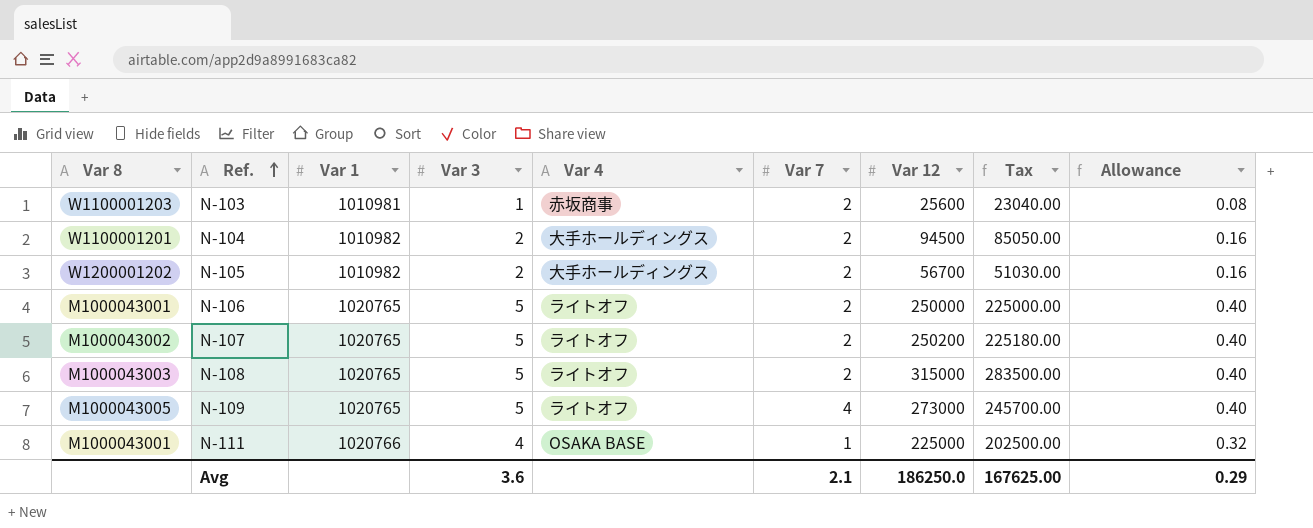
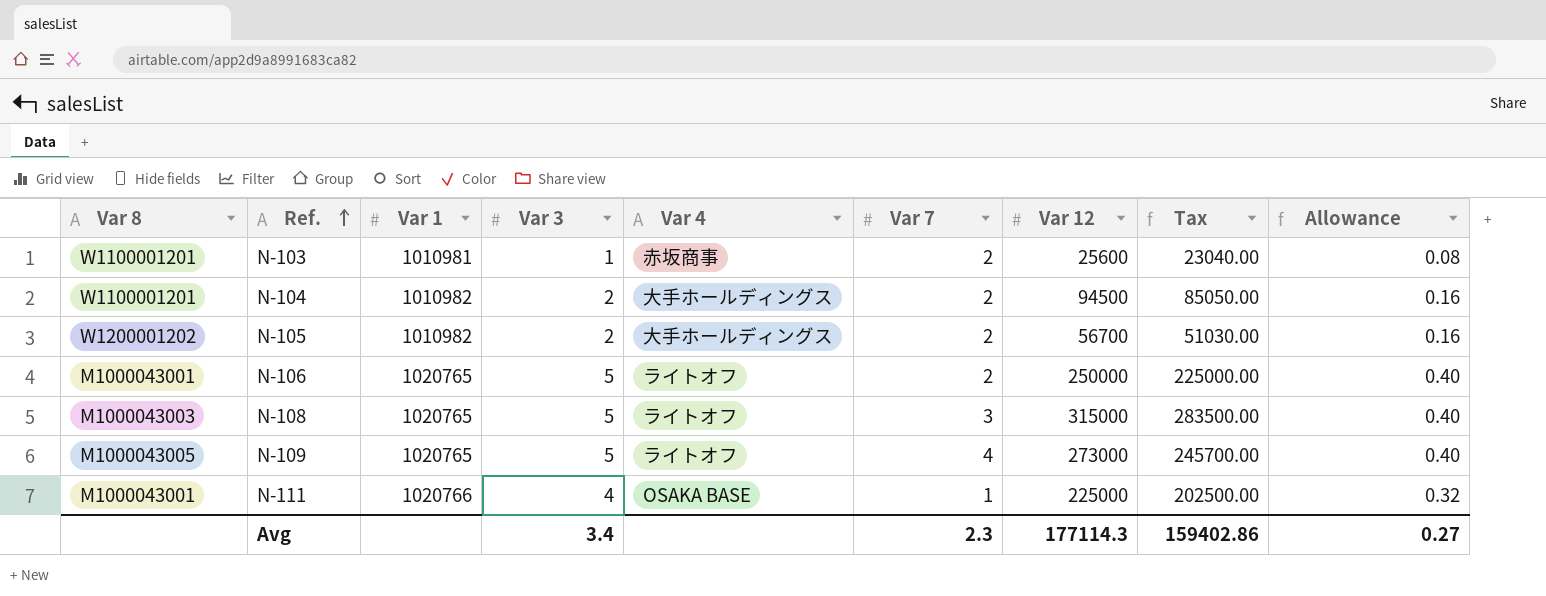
row N-107: M1000043002 | 1020765 | 5 | ライトオフ | 2 | 250200 | 225180.00 | 0.40 -> none
N-103 | Var 8: W1100001203 -> W1100001201
N-108 | Var 7: 2 -> 3
Avg | Var 3: 3.6 -> 3.4
Avg | Var 7: 2.1 -> 2.3
Avg | Var 12: 186250.0 -> 177114.3
Avg | Tax: 167625.00 -> 159402.86
Avg | Allowance: 0.29 -> 0.27

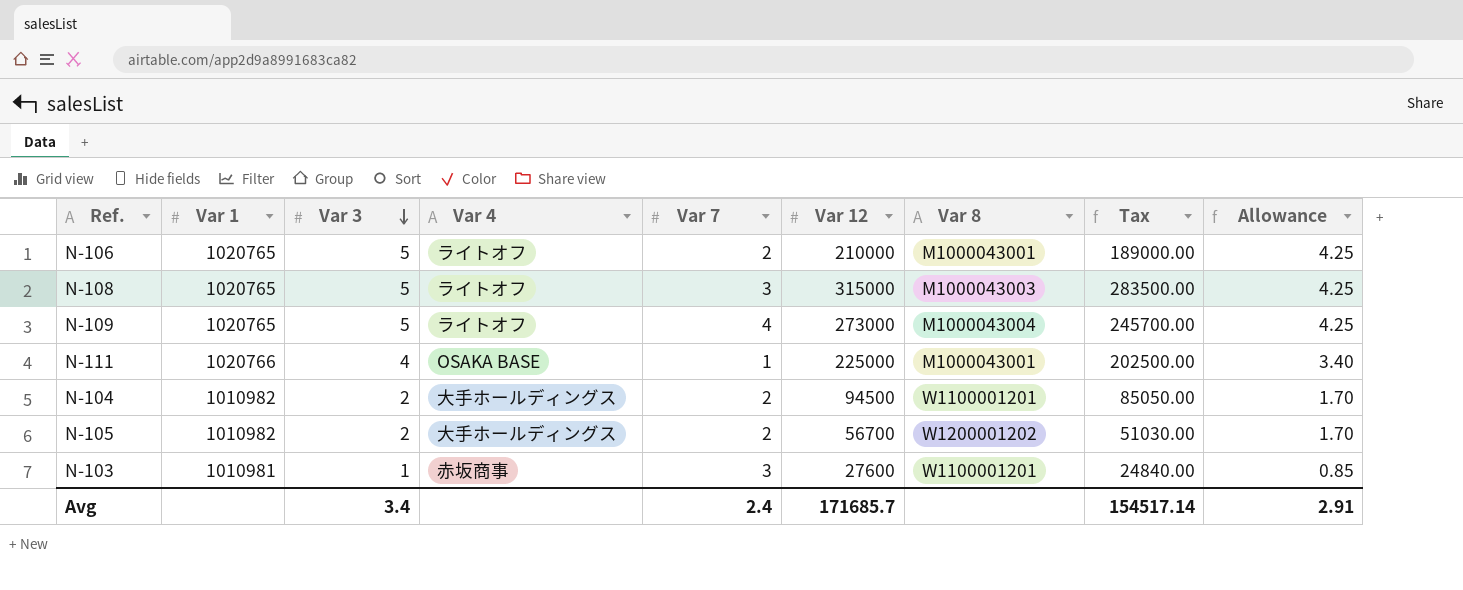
row order: Ref. ascending -> Var 3 descending
column Var 8 | position: 1 -> 7
column Allowance | formula: [Var 3] * 0.08 -> [Var 3] * 0.85
N-106 | Var 12: 250000 -> 210000
N-106 | Tax: 225000.00 -> 189000.00
N-109 | Var 8: M1000043005 -> M1000043004
N-103 | Var 7: 2 -> 3
N-103 | Var 12: 25600 -> 27600
N-103 | Tax: 23040.00 -> 24840.00
Avg | Var 7: 2.3 -> 2.4
Avg | Var 12: 177114.3 -> 171685.7
Avg | Tax: 159402.86 -> 154517.14
Avg | Allowance: 0.27 -> 2.91

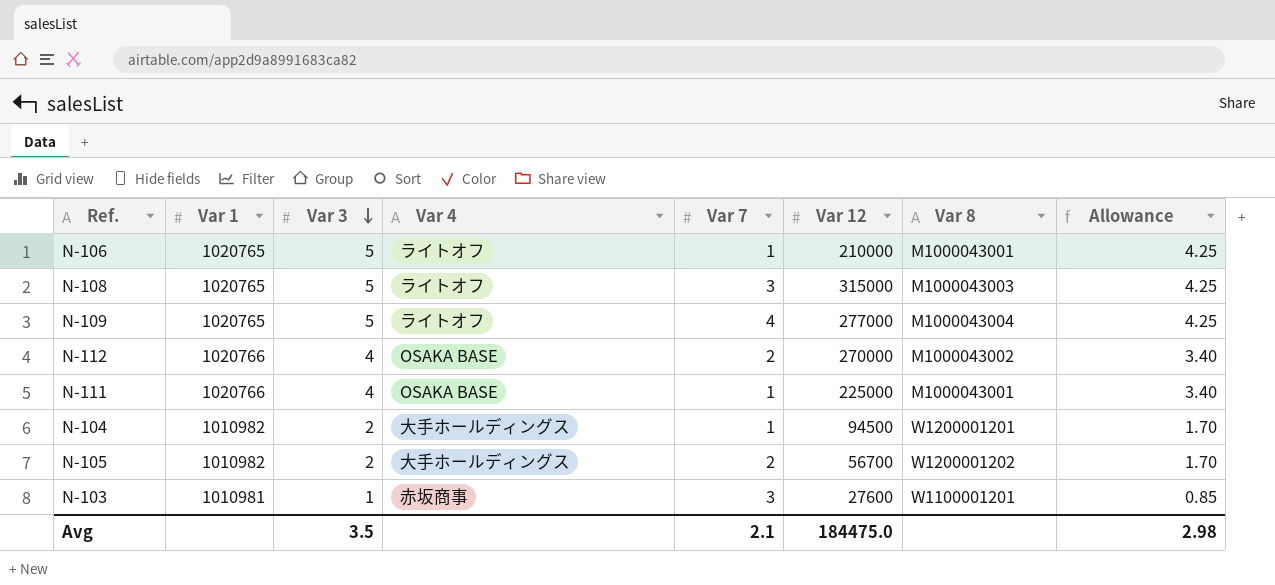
column Tax | formula: [Var 12] * 0.9 -> none
N-106 | Var 7: 2 -> 1
N-109 | Var 12: 273000 -> 277000
row N-112: none -> 1020766 | 4 | OSAKA BASE | 2 | 270000 | M1000043002 | 3.40
N-104 | Var 7: 2 -> 1
N-104 | Var 8: W1100001201 -> W1200001201
Avg | Var 3: 3.4 -> 3.5
Avg | Var 7: 2.4 -> 2.1
Avg | Var 12: 171685.7 -> 184475.0
Avg | Allowance: 2.91 -> 2.98

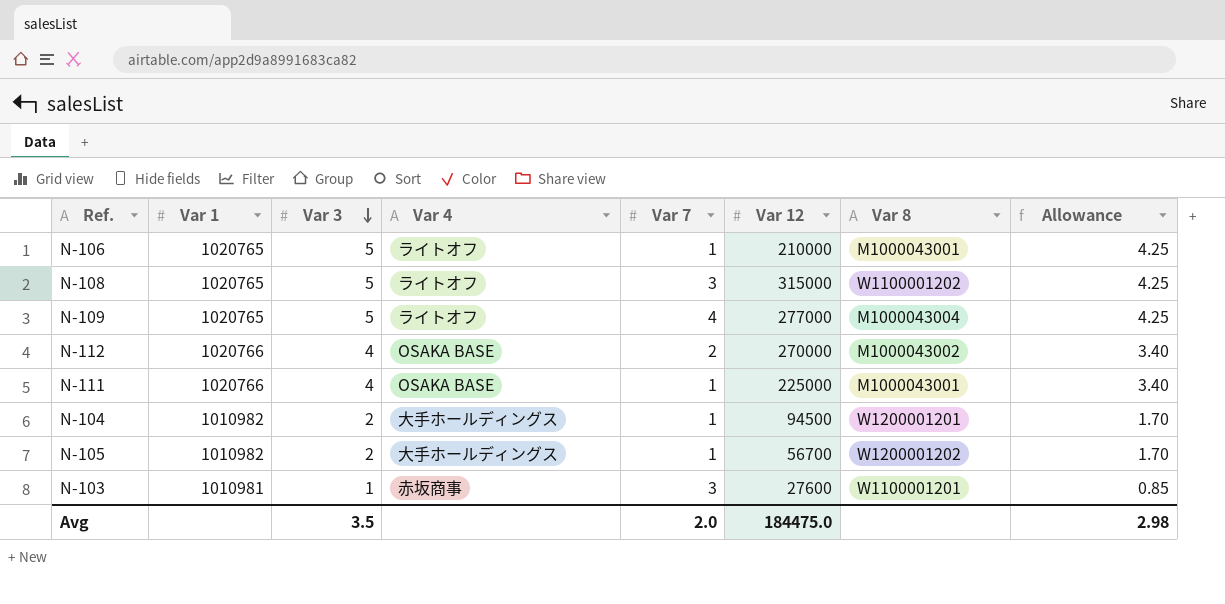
N-108 | Var 8: M1000043003 -> W1100001202
N-105 | Var 7: 2 -> 1
Avg | Var 7: 2.1 -> 2.0

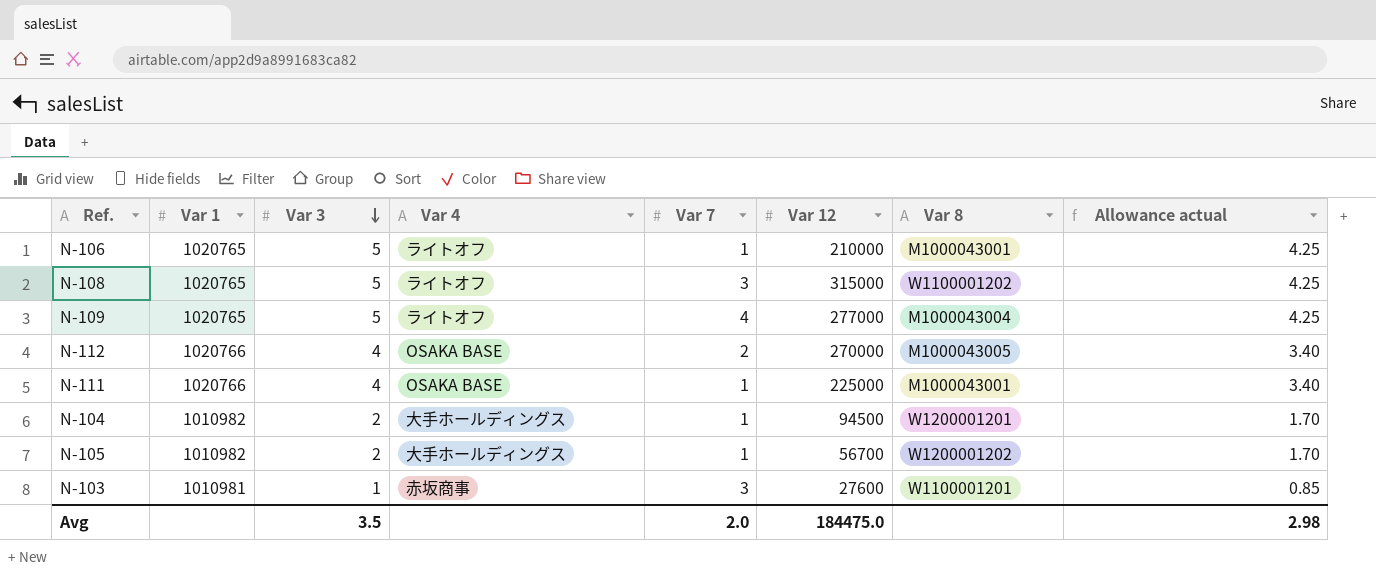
column name: Allowance -> Allowance actual
N-112 | Var 8: M1000043002 -> M1000043005

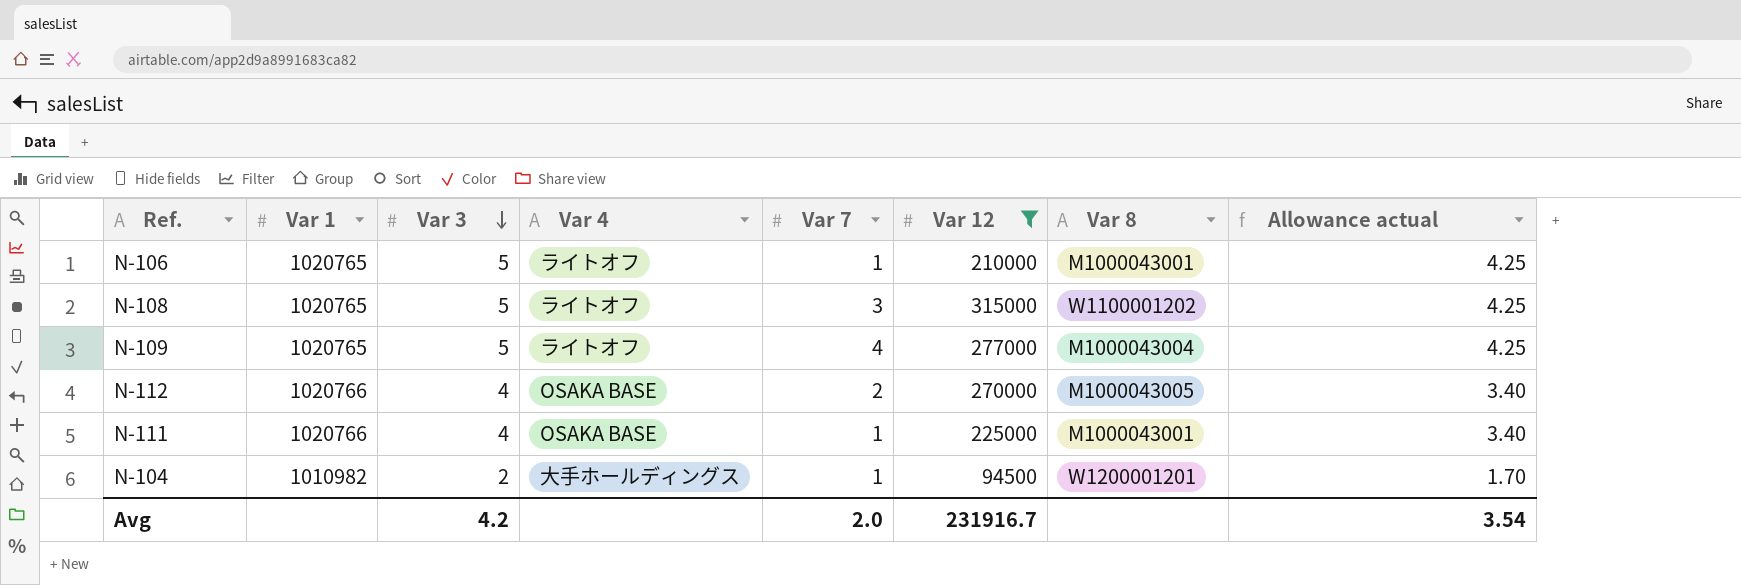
filter: none -> Var 12 >= 94500
Avg | Var 3: 3.5 -> 4.2
Avg | Var 12: 184475.0 -> 231916.7
Avg | Allowance actual: 2.98 -> 3.54

